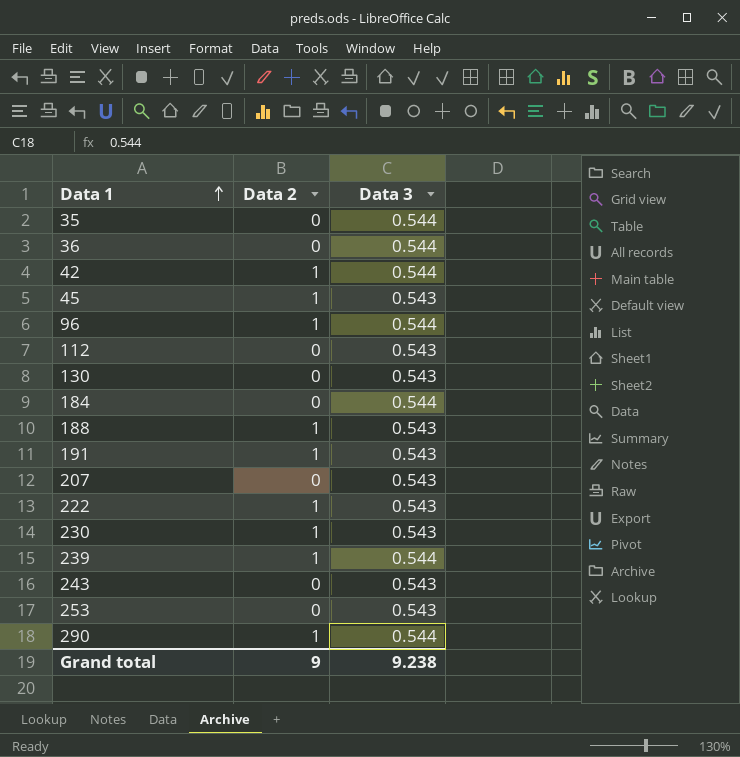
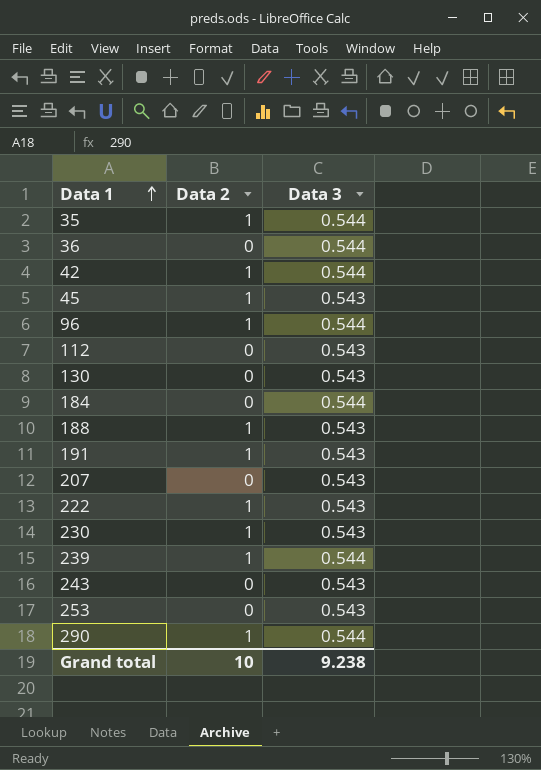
35 | Data 2: 0 -> 1
Grand total | Data 2: 9 -> 10

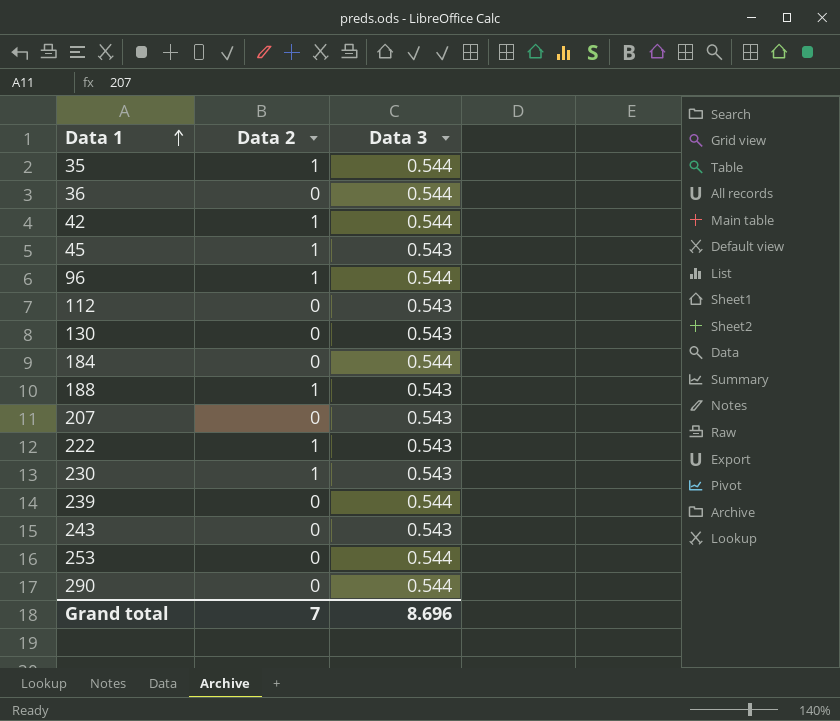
row 191: 1 | 0.543 -> none
239 | Data 2: 1 -> 0
253 | Data 3: 0.543 -> 0.544
290 | Data 2: 1 -> 0
Grand total | Data 2: 10 -> 7
Grand total | Data 3: 9.238 -> 8.696

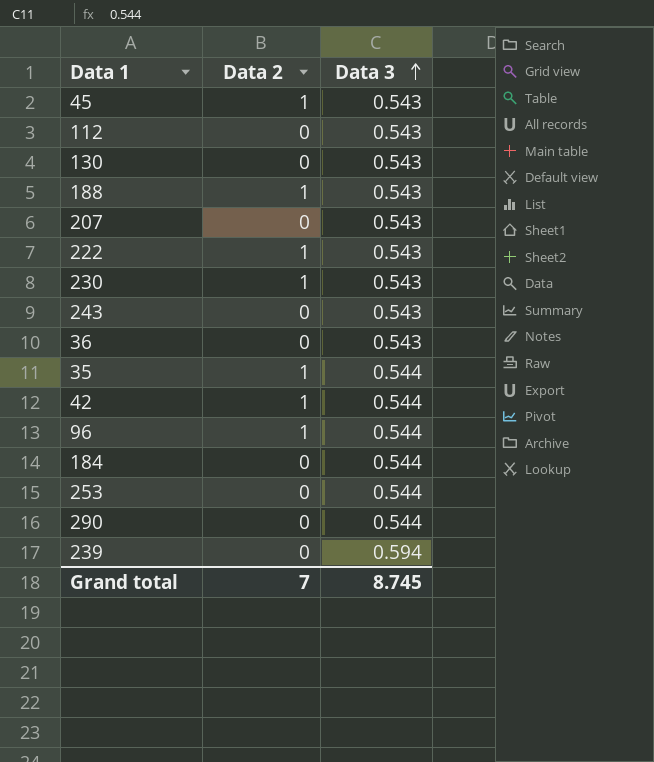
row order: Data 1 ascending -> Data 3 ascending
36 | Data 3: 0.544 -> 0.543
239 | Data 3: 0.544 -> 0.594
Grand total | Data 3: 8.696 -> 8.745

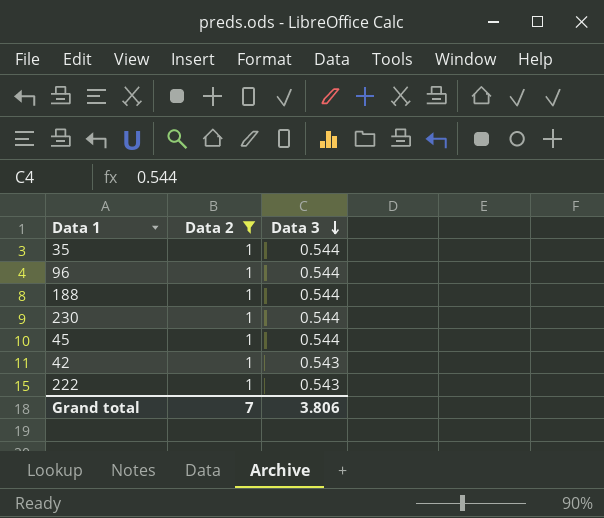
filter: none -> Data 2 = 1
row order: Data 3 ascending -> Data 3 descending
188 | Data 3: 0.543 -> 0.544
230 | Data 3: 0.543 -> 0.544
45 | Data 3: 0.543 -> 0.544
42 | Data 3: 0.544 -> 0.543
Grand total | Data 3: 8.745 -> 3.806

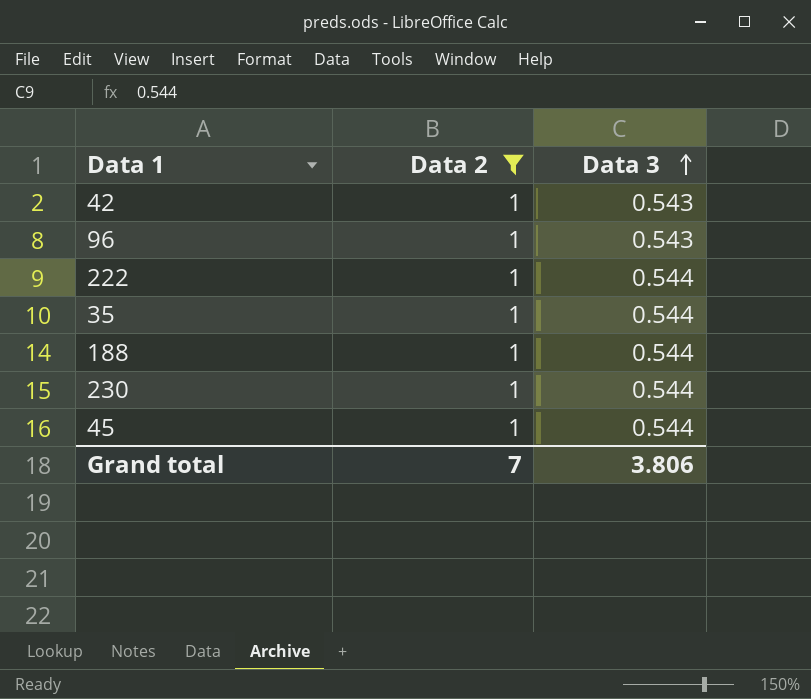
row order: Data 3 descending -> Data 3 ascending
96 | Data 3: 0.544 -> 0.543
222 | Data 3: 0.543 -> 0.544

